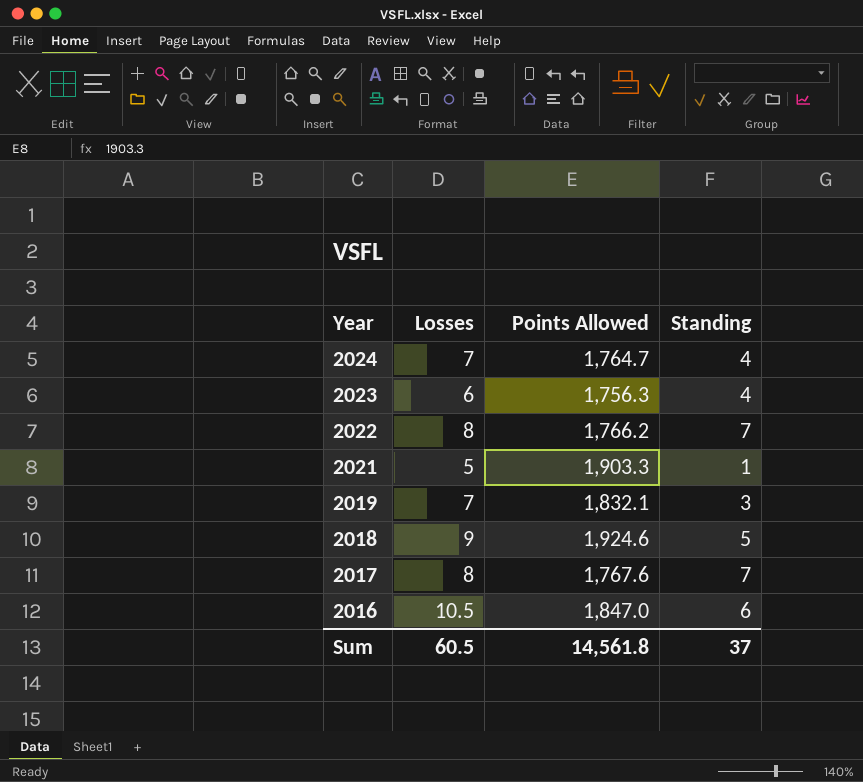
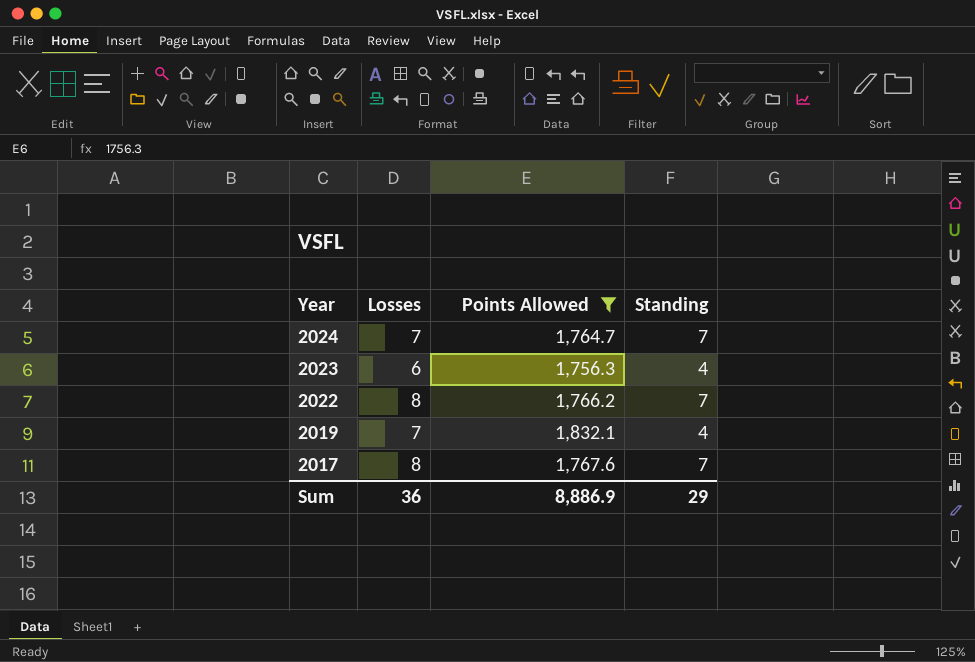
filter: none -> Points Allowed <= 1,832.1
2024 | Standing: 4 -> 7
2019 | Standing: 3 -> 4
Sum | Losses: 60.5 -> 36
Sum | Points Allowed: 14,561.8 -> 8,886.9
Sum | Standing: 37 -> 29

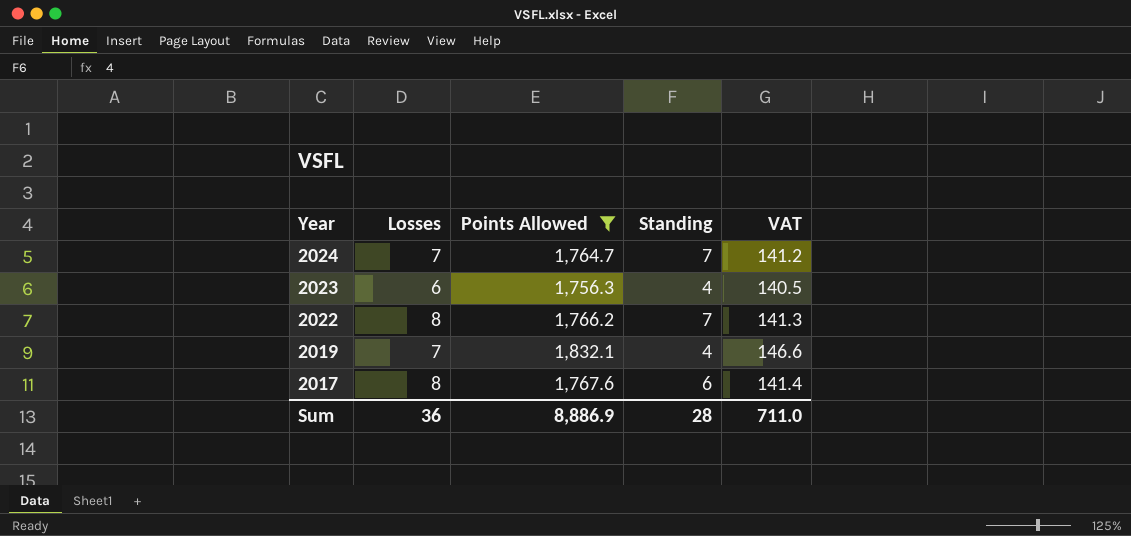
column VAT | formula: none -> [Points Allowed] * 0.08
2017 | Standing: 7 -> 6
Sum | Standing: 29 -> 28

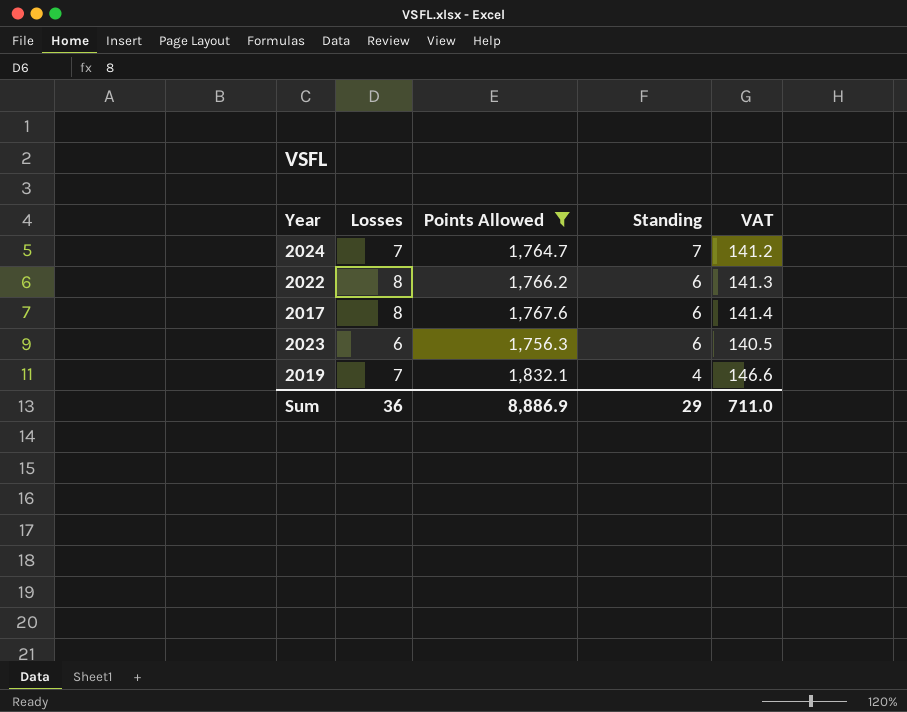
row order: Year descending -> Standing descending
2022 | Standing: 7 -> 6
2023 | Standing: 4 -> 6
Sum | Standing: 28 -> 29

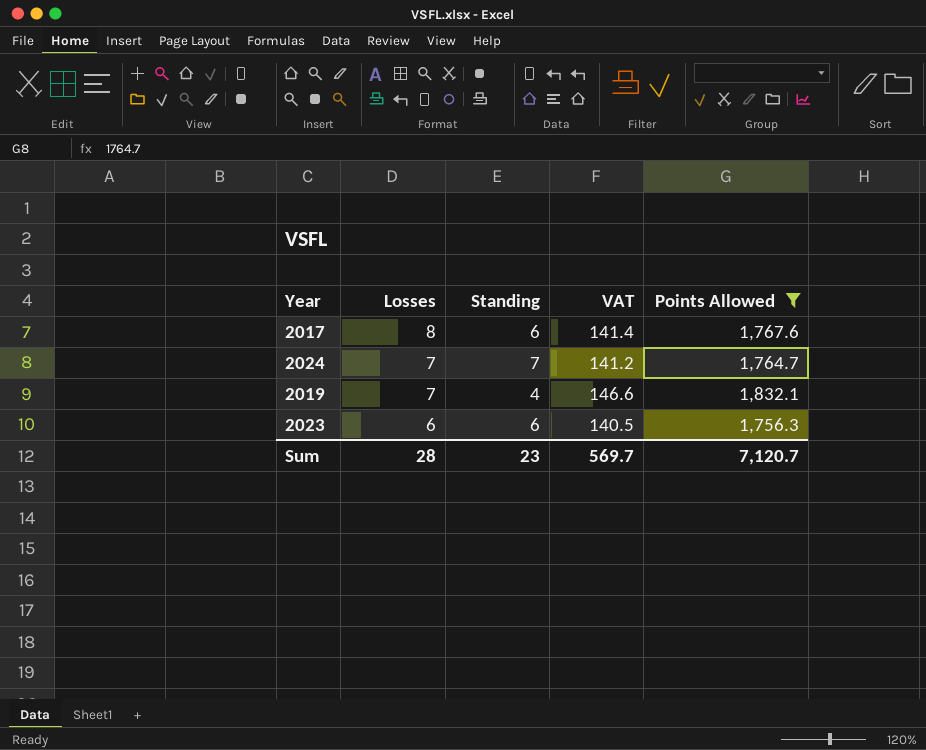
row order: Standing descending -> Losses descending
column Points Allowed | position: 3 -> 5
row 2022: 8 | 1,766.2 | 6 | 141.3 -> none
Sum | Losses: 36 -> 28
Sum | Standing: 29 -> 23
Sum | VAT: 711.0 -> 569.7
Sum | Points Allowed: 8,886.9 -> 7,120.7

